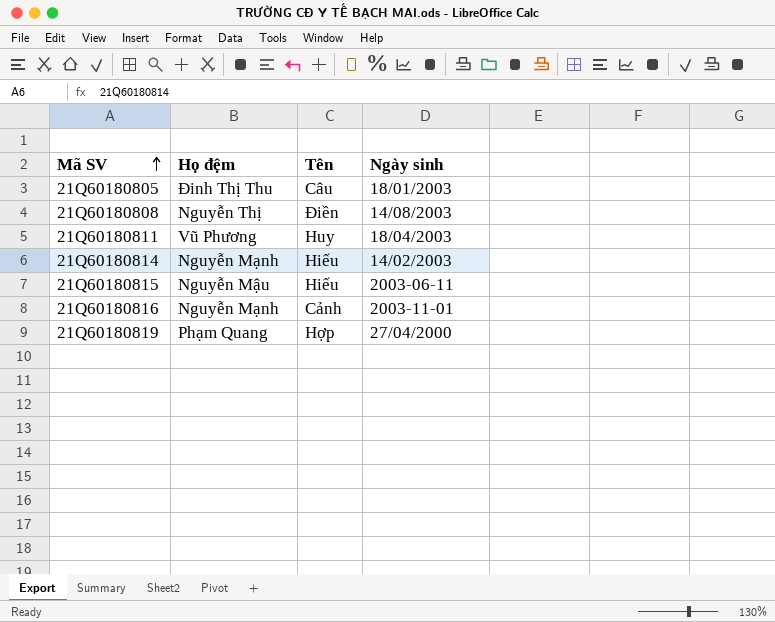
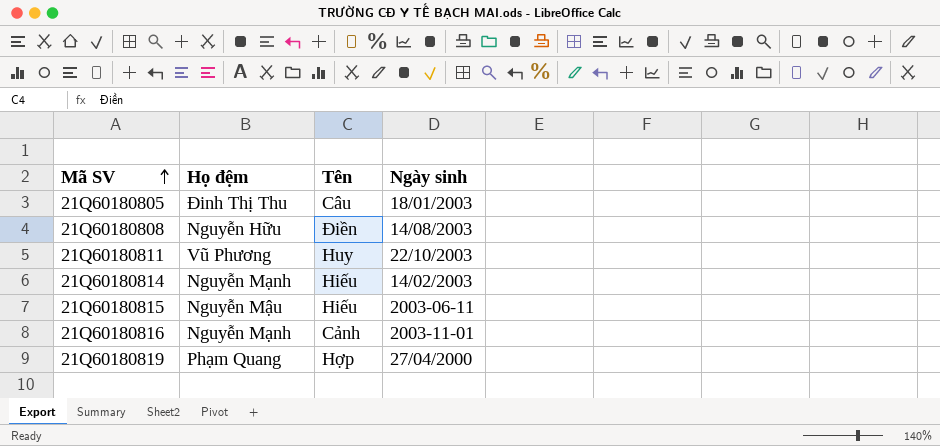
21Q60180808 | Họ đệm: Nguyễn Thị -> Nguyễn Hữu
21Q60180811 | Ngày sinh: 18/04/2003 -> 22/10/2003

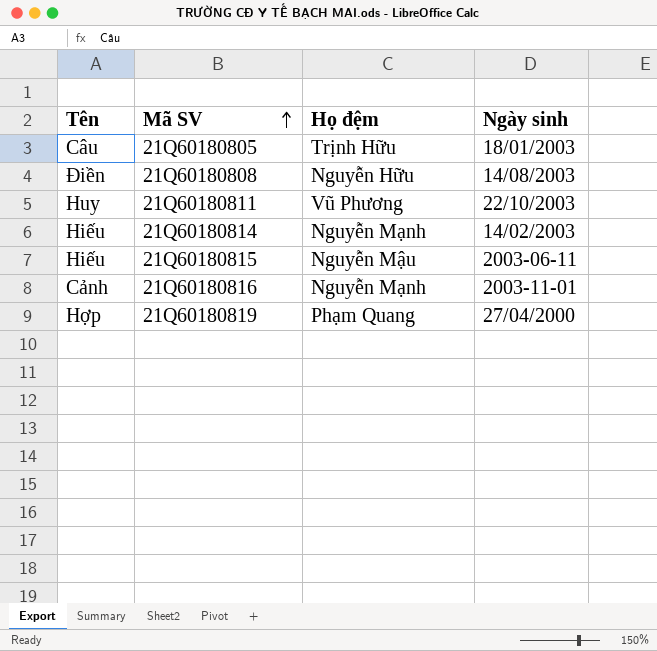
column Tên | position: 3 -> 1
21Q60180805 | Họ đệm: Đinh Thị Thu -> Trịnh Hữu

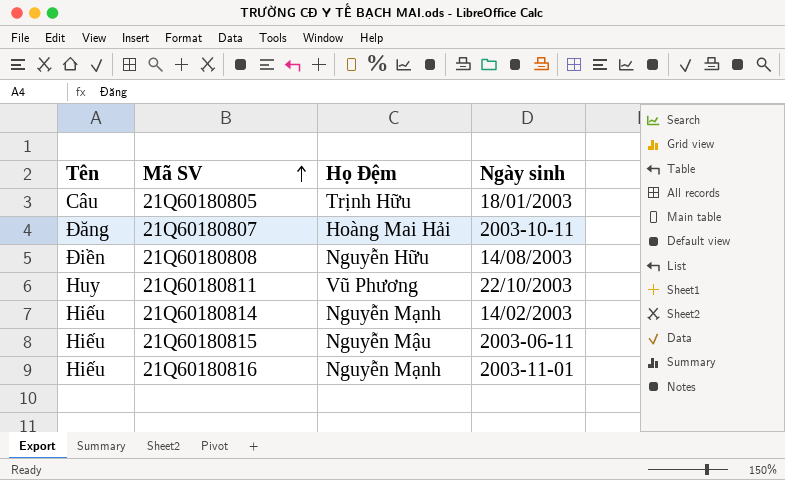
column name: Họ đệm -> Họ Đệm
row 21Q60180819: Hợp | Phạm Quang | 27/04/2000 -> none
row 21Q60180807: none -> Đăng | Hoàng Mai Hải | 2003-10-11
21Q60180816 | Tên: Cảnh -> Hiếu

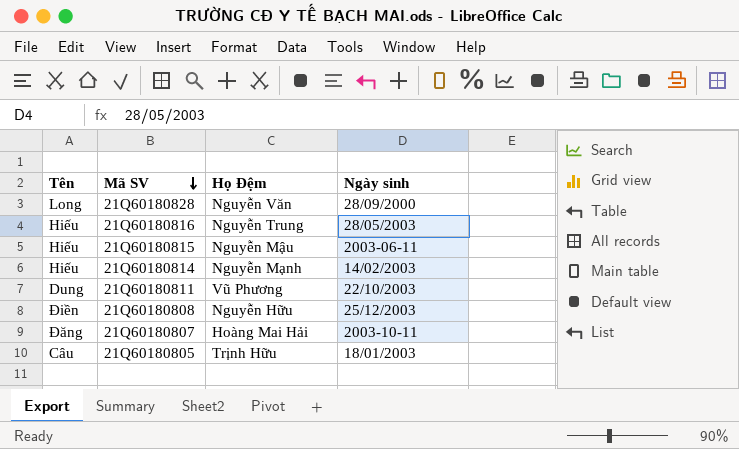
row order: Mã SV ascending -> Mã SV descending
row 21Q60180828: none -> Long | Nguyễn Văn | 28/09/2000
21Q60180816 | Họ Đệm: Nguyễn Mạnh -> Nguyễn Trung
21Q60180816 | Ngày sinh: 2003-11-01 -> 28/05/2003
21Q60180811 | Tên: Huy -> Dung
21Q60180808 | Ngày sinh: 14/08/2003 -> 25/12/2003

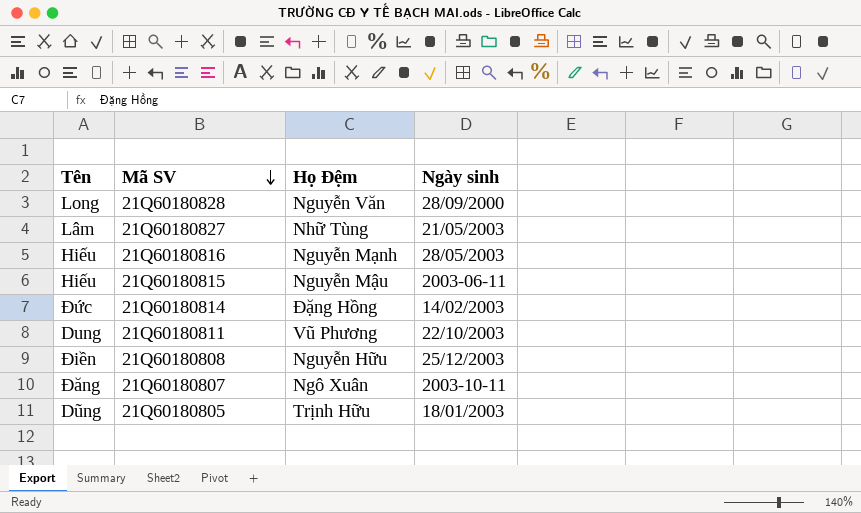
row 21Q60180827: none -> Lâm | Nhữ Tùng | 21/05/2003
21Q60180816 | Họ Đệm: Nguyễn Trung -> Nguyễn Mạnh
21Q60180814 | Tên: Hiếu -> Đức
21Q60180814 | Họ Đệm: Nguyễn Mạnh -> Đặng Hồng
21Q60180807 | Họ Đệm: Hoàng Mai Hải -> Ngô Xuân
21Q60180805 | Tên: Câu -> Dũng

